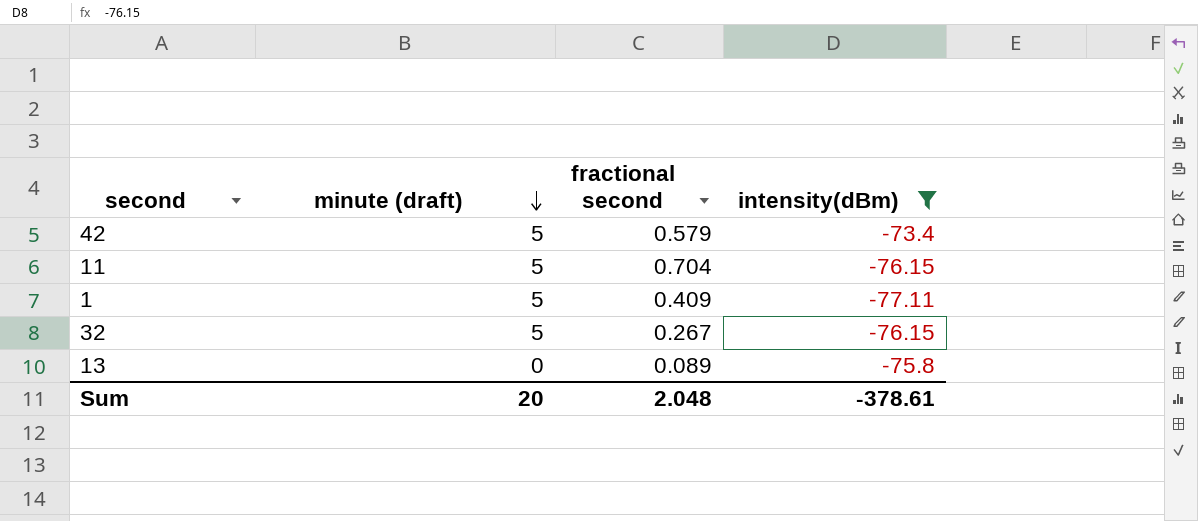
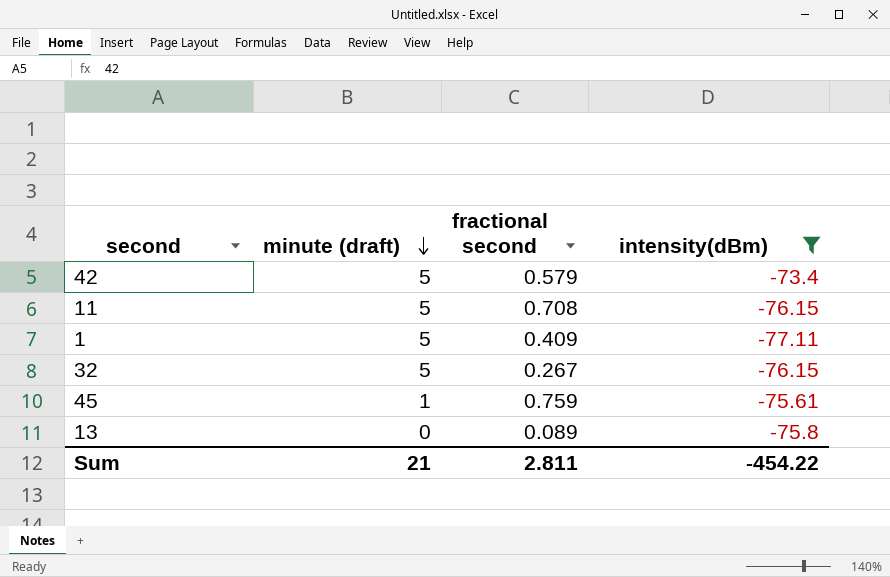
11 | fractional second: 0.704 -> 0.708
row 45: none -> 1 | 0.759 | -75.61
Sum | minute (draft): 20 -> 21
Sum | fractional second: 2.048 -> 2.811
Sum | intensity(dBm): -378.61 -> -454.22

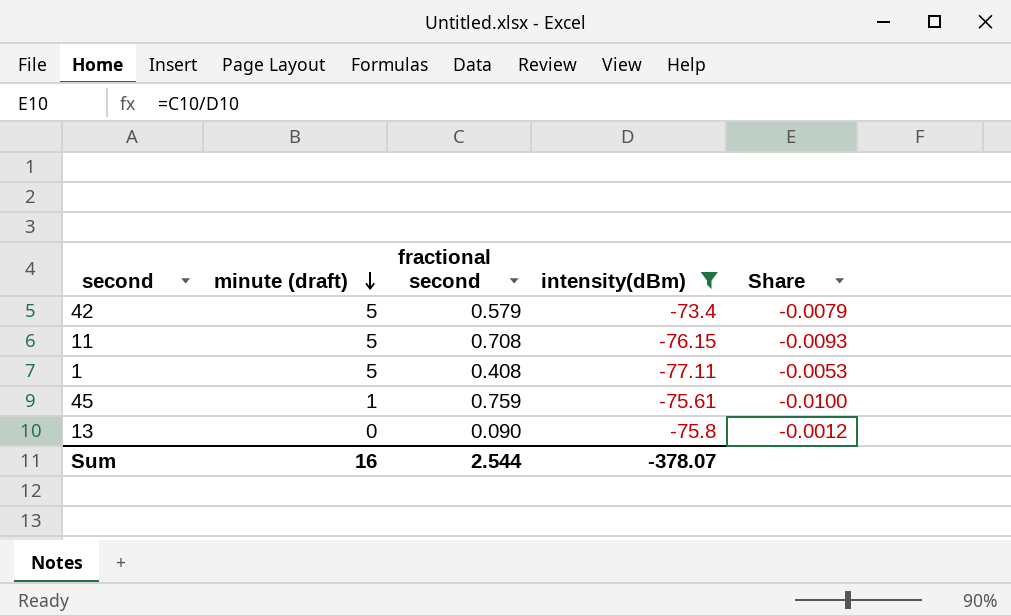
column Share | formula: none -> [fractional second] / [intensity(dBm)]
row 32: 5 | 0.267 | -76.15 -> none
1 | fractional second: 0.409 -> 0.408
13 | fractional second: 0.089 -> 0.090
Sum | minute (draft): 21 -> 16
Sum | fractional second: 2.811 -> 2.544
Sum | intensity(dBm): -454.22 -> -378.07

